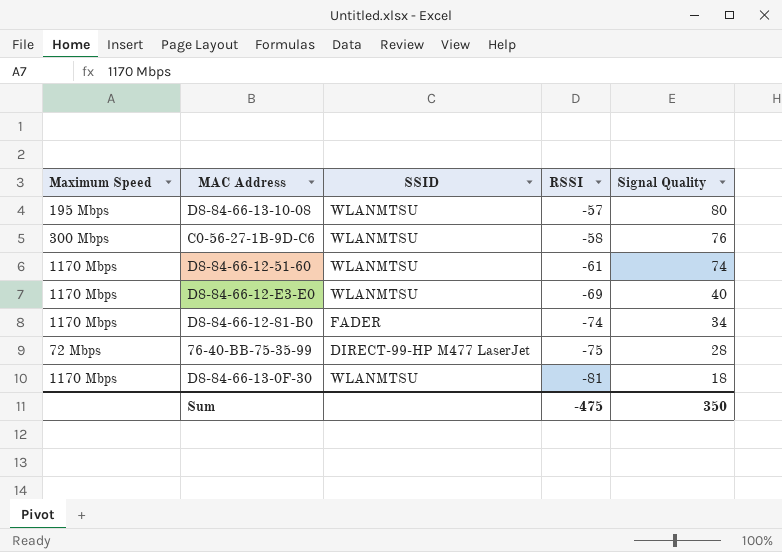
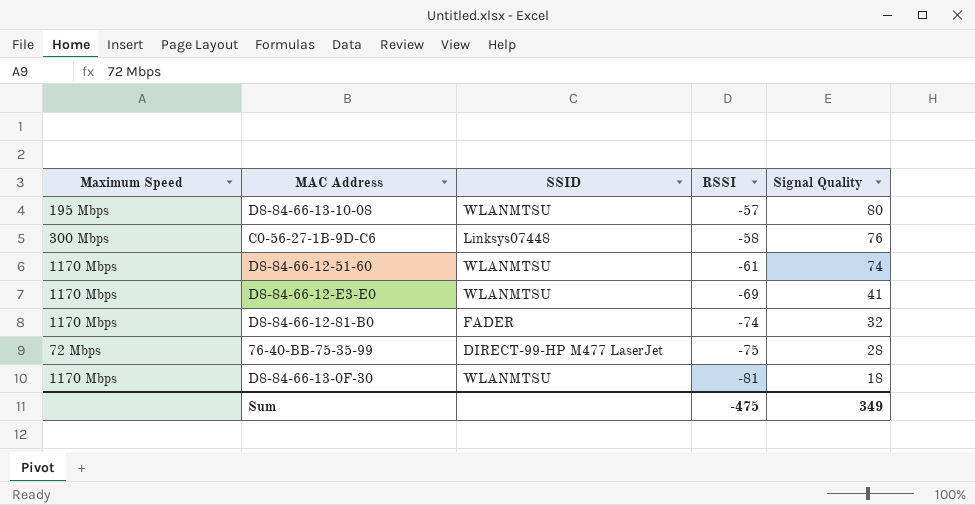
C0-56-27-1B-9D-C6 | SSID: WLANMTSU -> Linksys07448
D8-84-66-12-E3-E0 | Signal Quality: 40 -> 41
D8-84-66-12-81-B0 | Signal Quality: 34 -> 32
Sum | Signal Quality: 350 -> 349

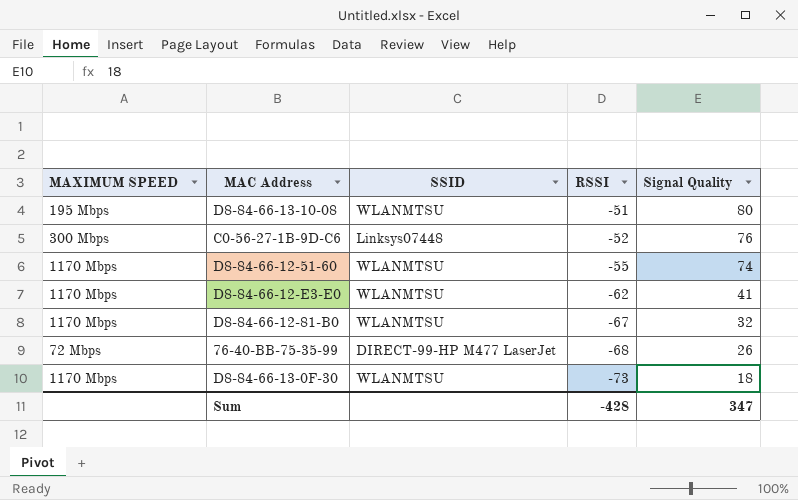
column name: Maximum Speed -> MAXIMUM SPEED
D8-84-66-13-10-08 | RSSI: -57 -> -51
C0-56-27-1B-9D-C6 | RSSI: -58 -> -52
D8-84-66-12-51-60 | RSSI: -61 -> -55
D8-84-66-12-E3-E0 | RSSI: -69 -> -62
D8-84-66-12-81-B0 | SSID: FADER -> WLANMTSU
D8-84-66-12-81-B0 | RSSI: -74 -> -67
76-40-BB-75-35-99 | RSSI: -75 -> -68
76-40-BB-75-35-99 | Signal Quality: 28 -> 26
D8-84-66-13-0F-30 | RSSI: -81 -> -73
Sum | RSSI: -475 -> -428
Sum | Signal Quality: 349 -> 347

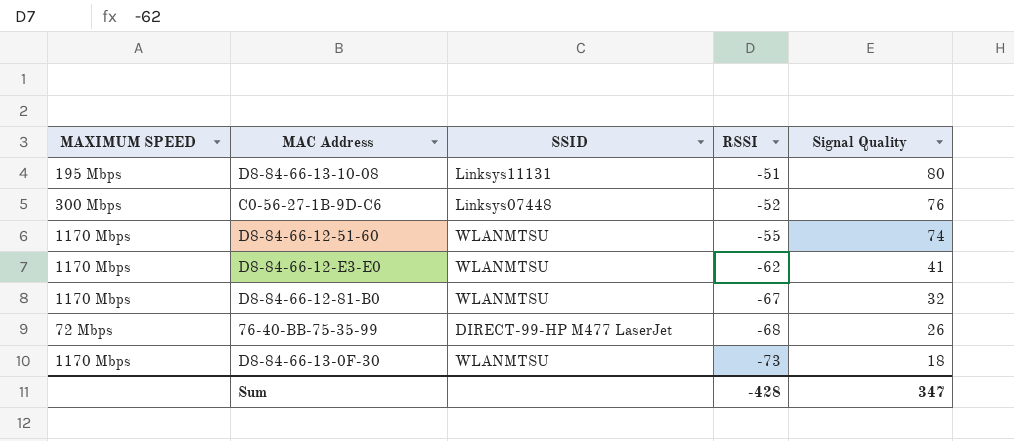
D8-84-66-13-10-08 | SSID: WLANMTSU -> Linksys11131

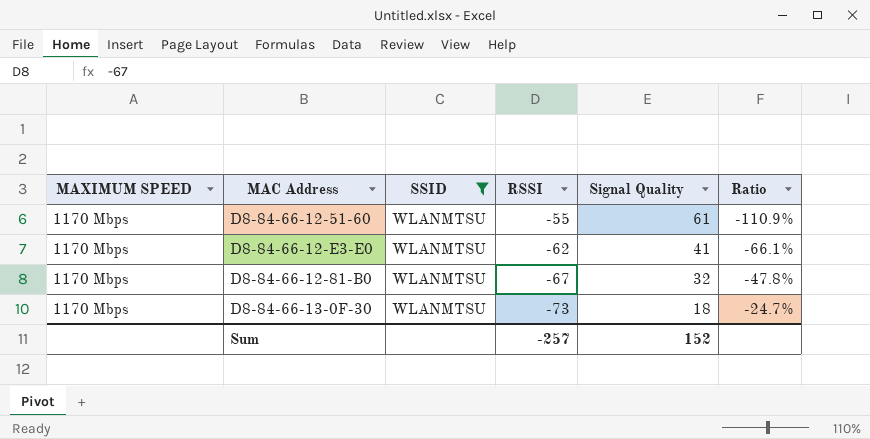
filter: none -> SSID = WLANMTSU
column Ratio | formula: none -> [Signal Quality] / [RSSI]
D8-84-66-12-51-60 | Signal Quality: 74 -> 61
Sum | RSSI: -428 -> -257
Sum | Signal Quality: 347 -> 152

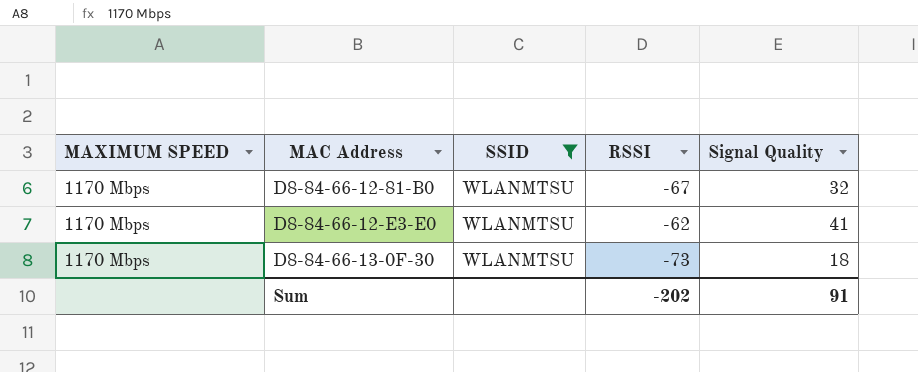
row order: RSSI descending -> MAC Address ascending
column Ratio | formula: [Signal Quality] / [RSSI] -> none
row D8-84-66-12-51-60: 1170 Mbps | WLANMTSU | -55 | 61 | -110.9% -> none
Sum | RSSI: -257 -> -202
Sum | Signal Quality: 152 -> 91

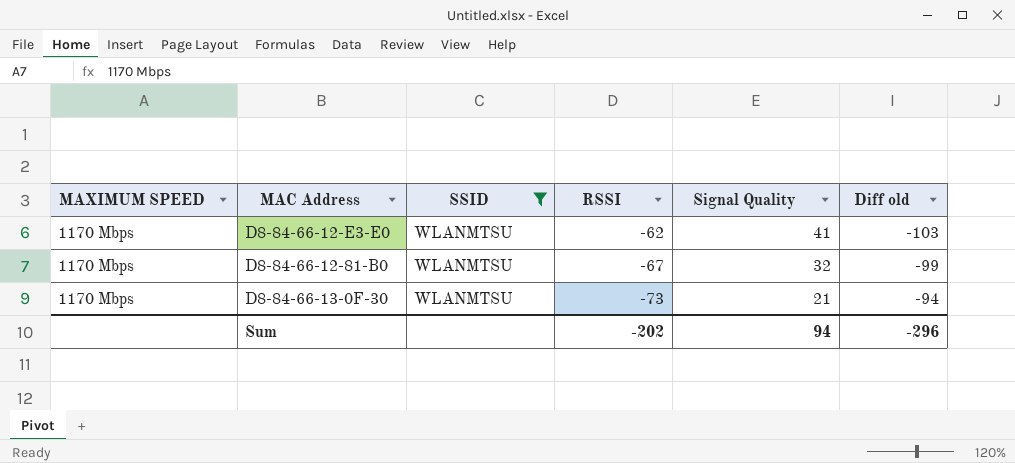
row order: MAC Address ascending -> RSSI descending
column Diff old | formula: none -> [RSSI] - [Signal Quality]
D8-84-66-13-0F-30 | Signal Quality: 18 -> 21
Sum | Signal Quality: 91 -> 94

